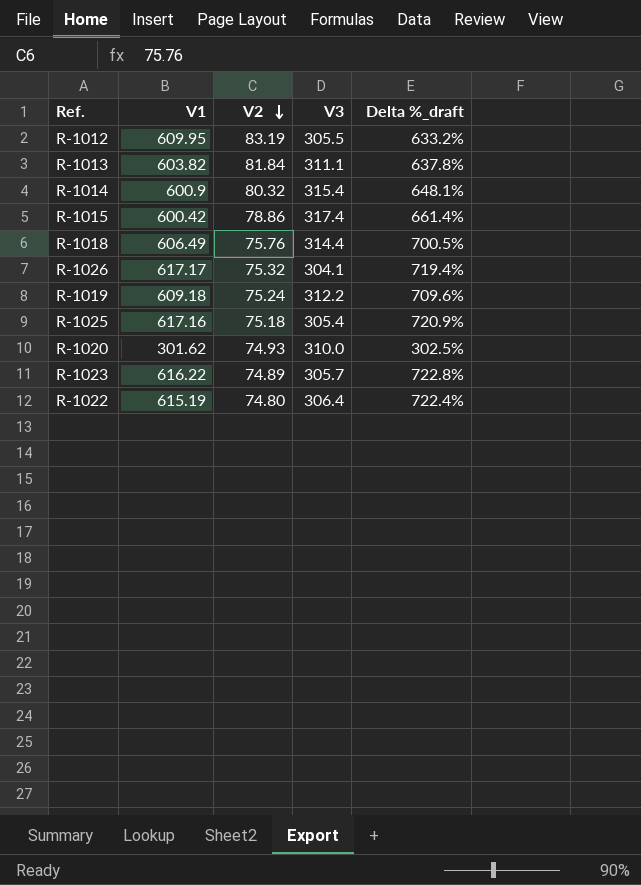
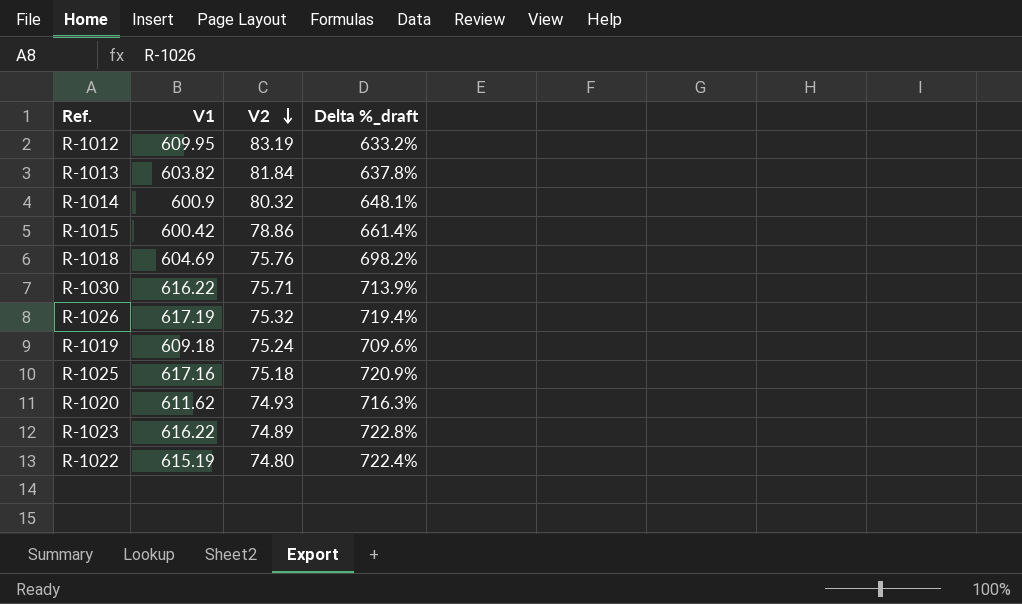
column V3 | position: 4 -> none
R-1018 | V1: 606.49 -> 604.69
R-1018 | Delta %_draft: 700.5% -> 698.2%
row R-1030: none -> 616.22 | 75.71 | 713.9%
R-1026 | V1: 617.17 -> 617.19
R-1020 | V1: 301.62 -> 611.62
R-1020 | Delta %_draft: 302.5% -> 716.3%

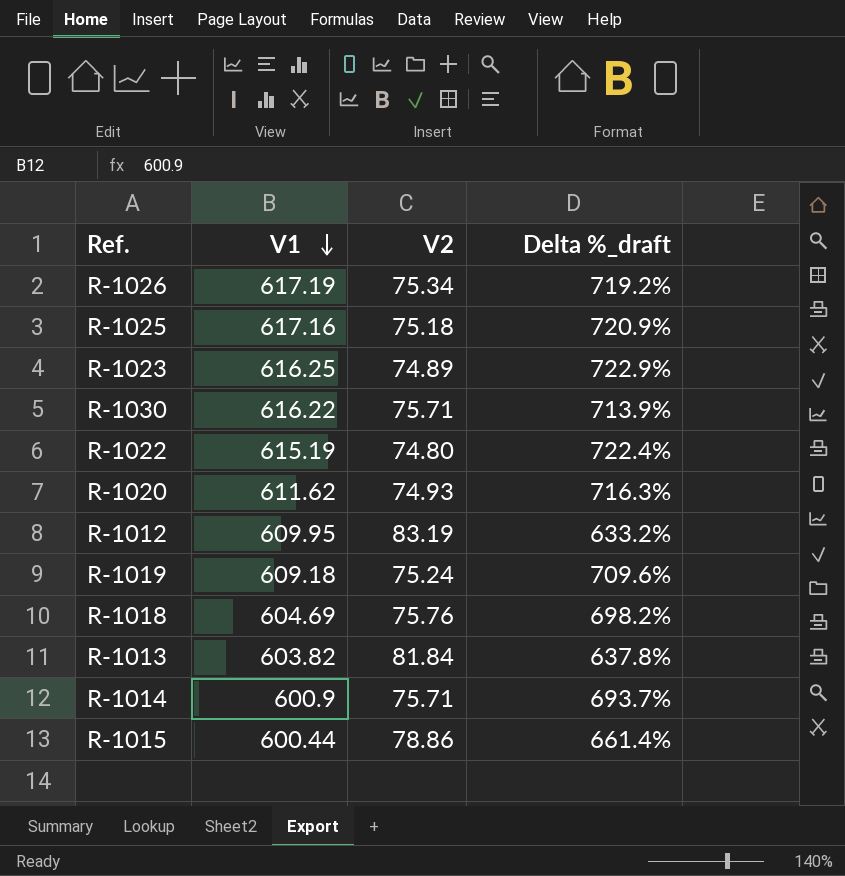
row order: V2 descending -> V1 descending
R-1026 | V2: 75.32 -> 75.34
R-1026 | Delta %_draft: 719.4% -> 719.2%
R-1023 | V1: 616.22 -> 616.25
R-1023 | Delta %_draft: 722.8% -> 722.9%
R-1014 | V2: 80.32 -> 75.71
R-1014 | Delta %_draft: 648.1% -> 693.7%
R-1015 | V1: 600.42 -> 600.44

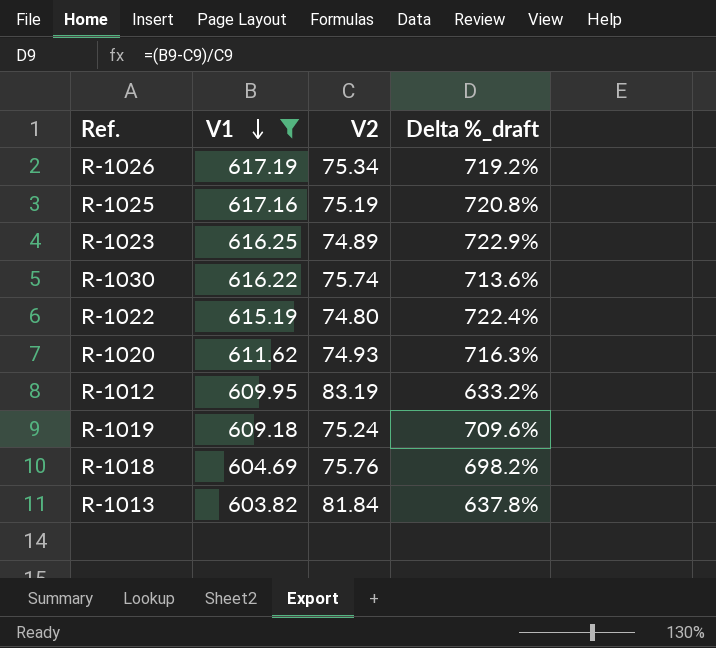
filter: none -> V1 >= 603.82
R-1025 | V2: 75.18 -> 75.19
R-1025 | Delta %_draft: 720.9% -> 720.8%
R-1030 | V2: 75.71 -> 75.74
R-1030 | Delta %_draft: 713.9% -> 713.6%

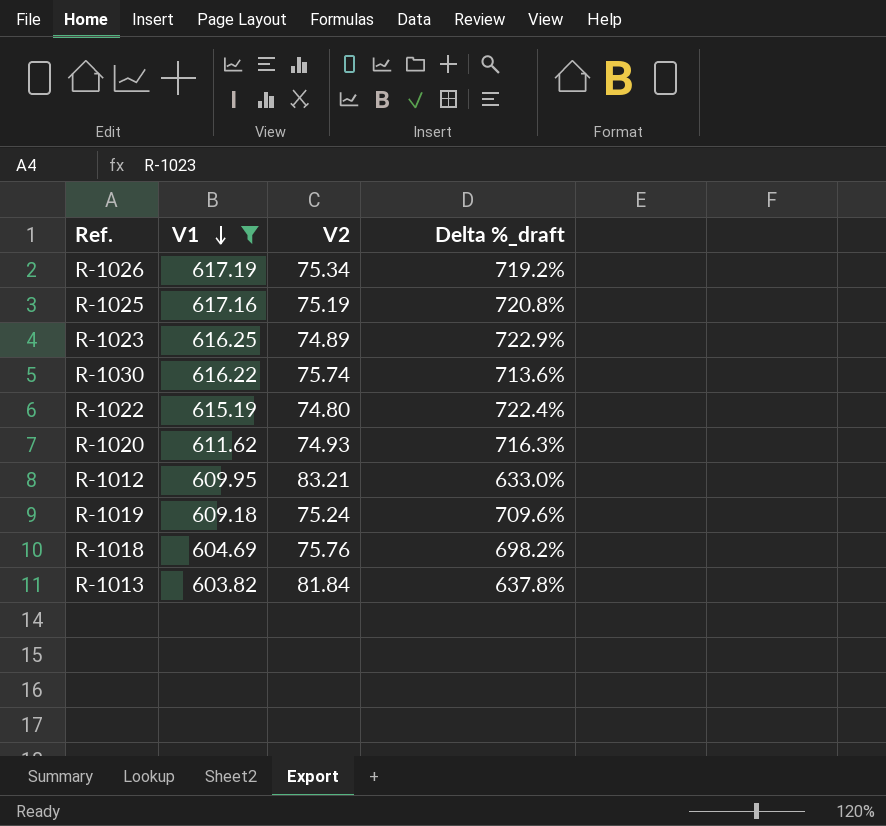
R-1012 | V2: 83.19 -> 83.21
R-1012 | Delta %_draft: 633.2% -> 633.0%

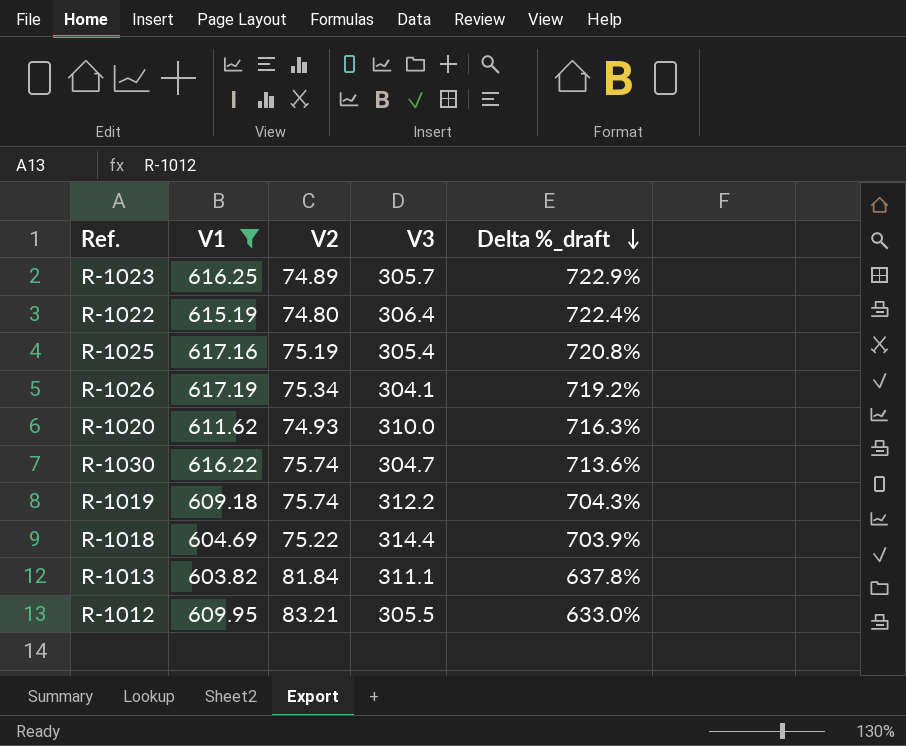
row order: V1 descending -> Delta %_draft descending
column V3 | position: none -> 4
R-1019 | V2: 75.24 -> 75.74
R-1019 | Delta %_draft: 709.6% -> 704.3%
R-1018 | V2: 75.76 -> 75.22
R-1018 | Delta %_draft: 698.2% -> 703.9%

